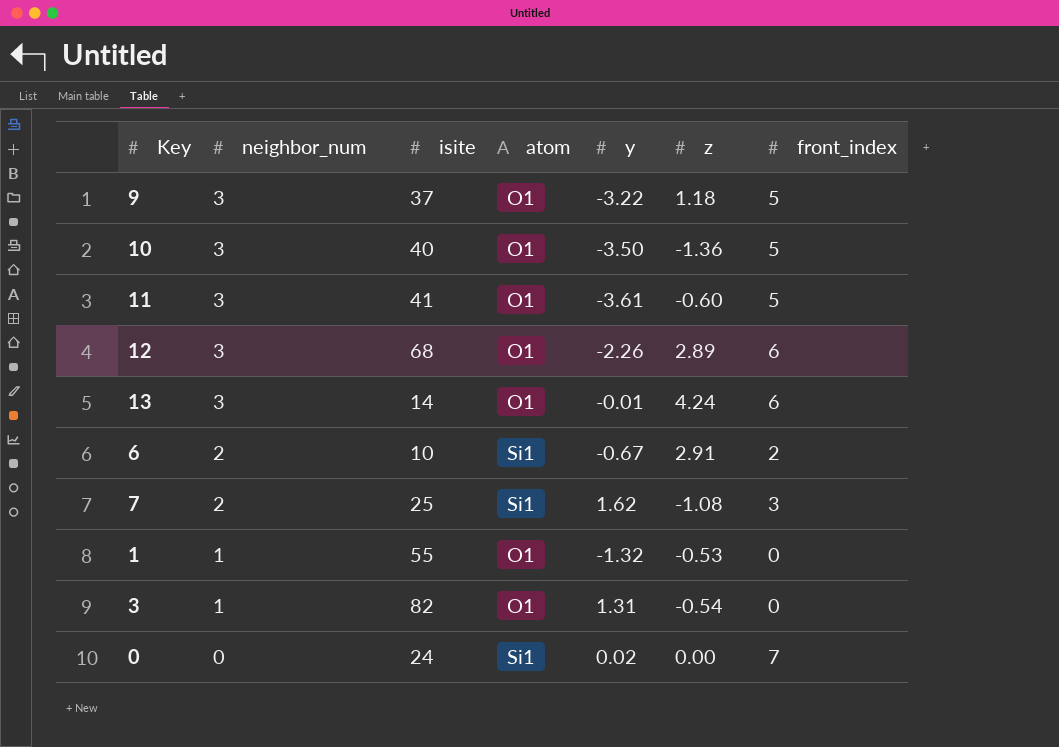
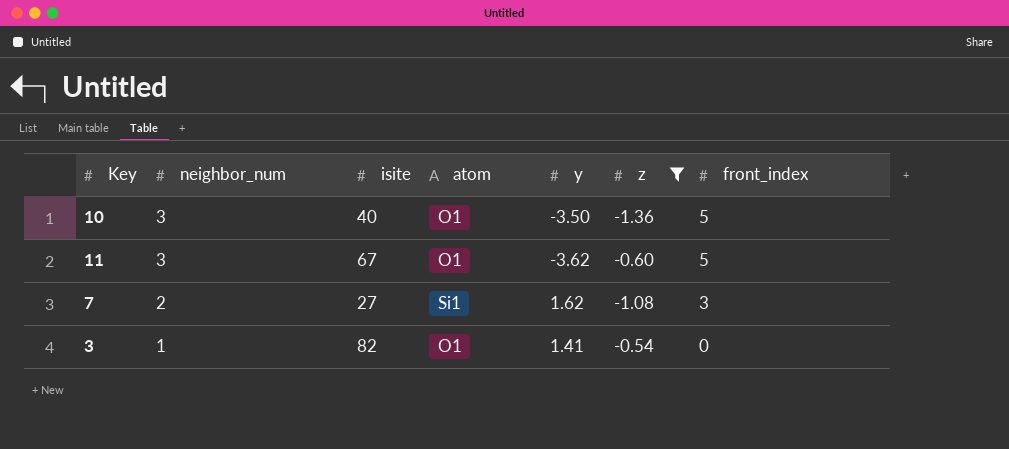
filter: none -> z <= -0.54
11 | isite: 41 -> 67
11 | y: -3.61 -> -3.62
7 | isite: 25 -> 27
3 | y: 1.31 -> 1.41

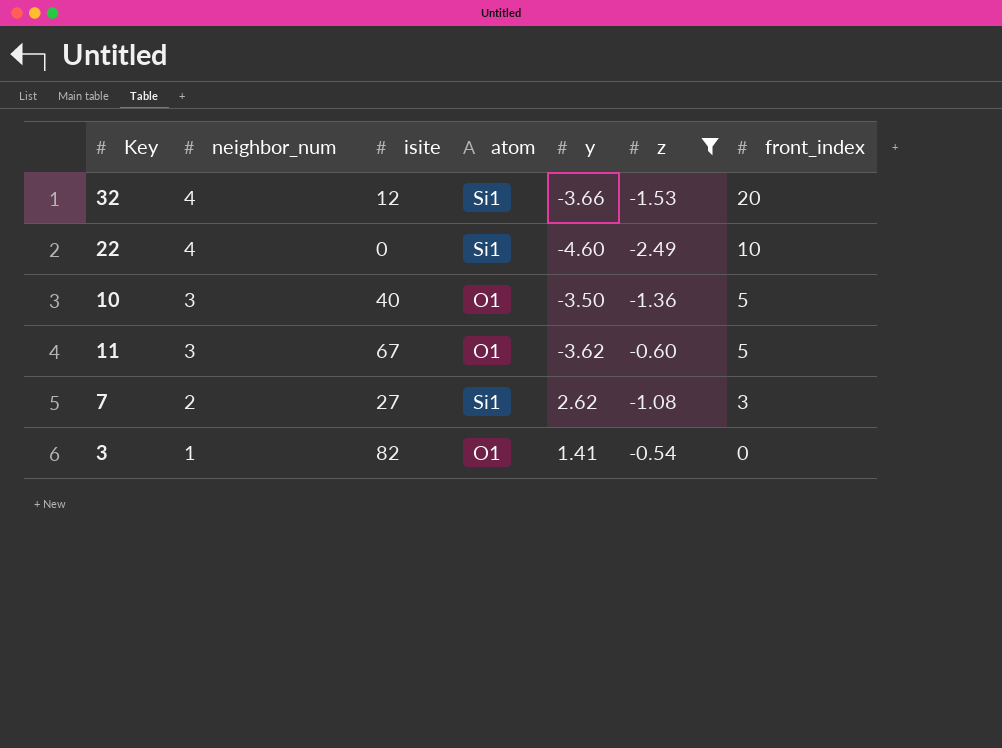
row 32: none -> 4 | 12 | Si1 | -3.66 | -1.53 | 20
row 22: none -> 4 | 0 | Si1 | -4.60 | -2.49 | 10
7 | y: 1.62 -> 2.62

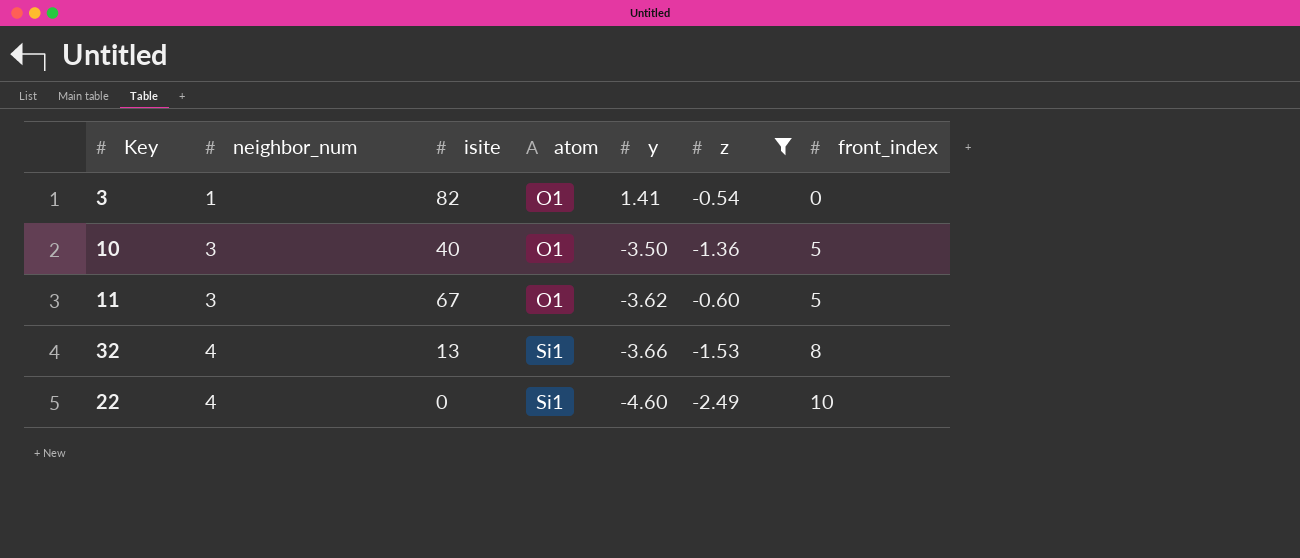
row order: neighbor_num descending -> neighbor_num ascending
row 7: 2 | 27 | Si1 | 2.62 | -1.08 | 3 -> none
32 | isite: 12 -> 13
32 | front_index: 20 -> 8

